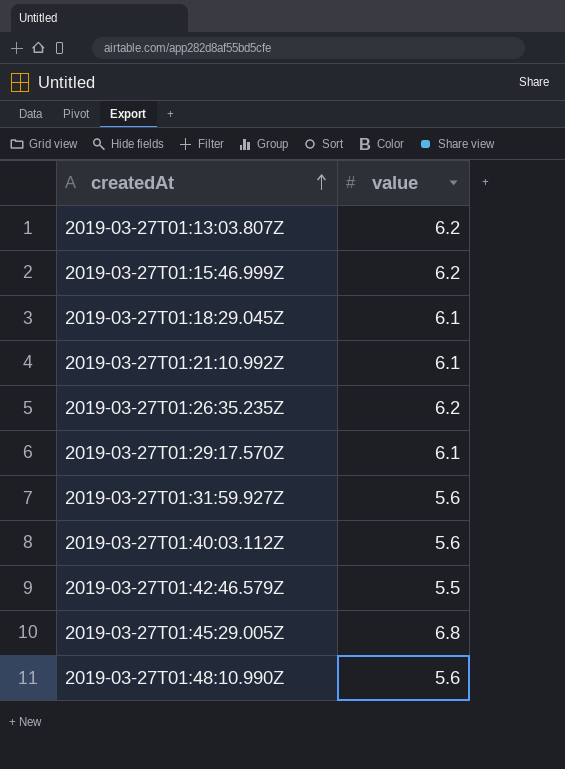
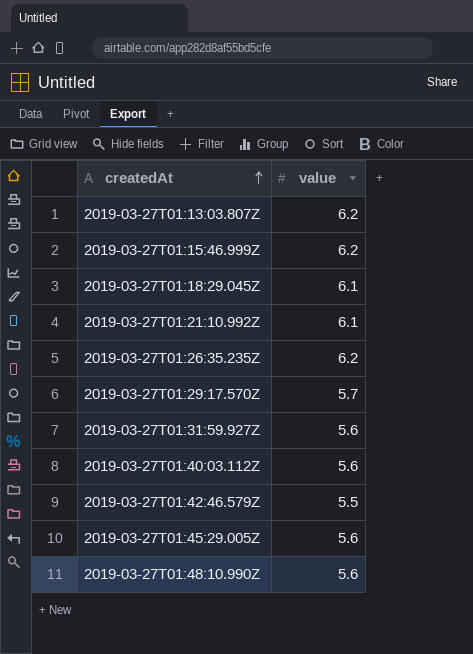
2019-03-27T01:29:17.570Z | value: 6.1 -> 5.7
2019-03-27T01:45:29.005Z | value: 6.8 -> 5.6

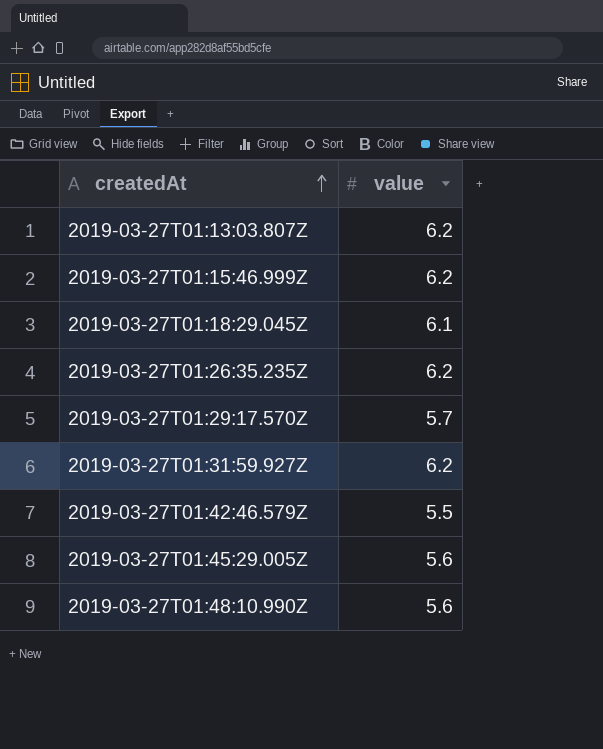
row 2019-03-27T01:21:10.992Z: 6.1 -> none
row 2019-03-27T01:40:03.112Z: 5.6 -> none
2019-03-27T01:31:59.927Z | value: 5.6 -> 6.2

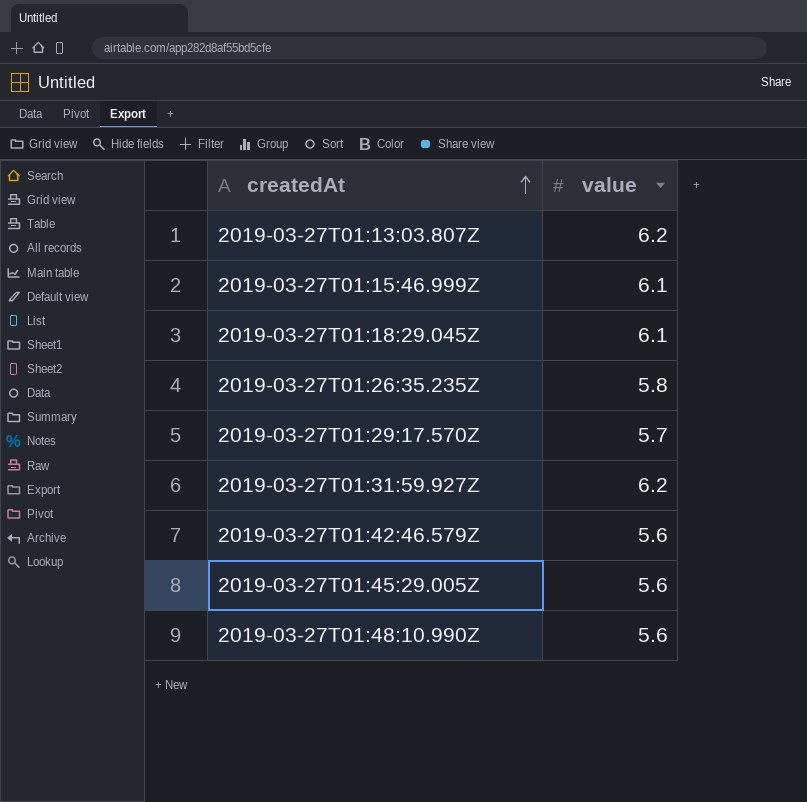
2019-03-27T01:15:46.999Z | value: 6.2 -> 6.1
2019-03-27T01:26:35.235Z | value: 6.2 -> 5.8
2019-03-27T01:42:46.579Z | value: 5.5 -> 5.6

